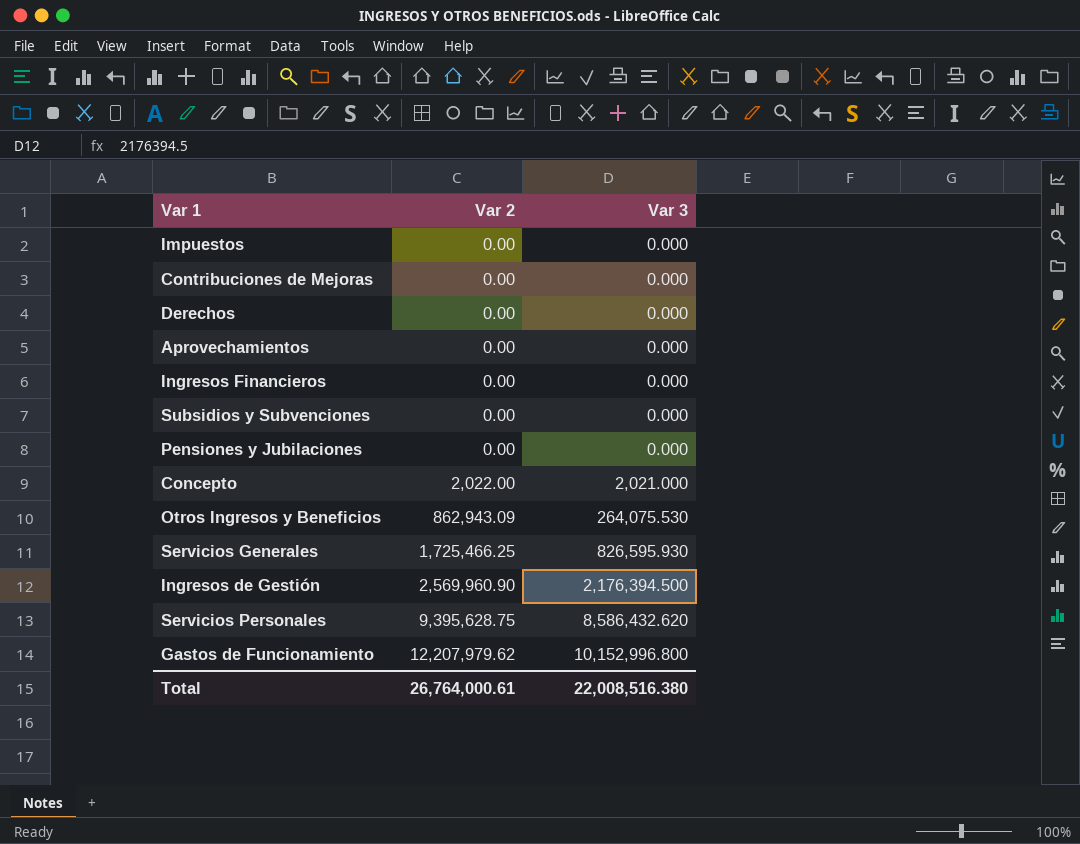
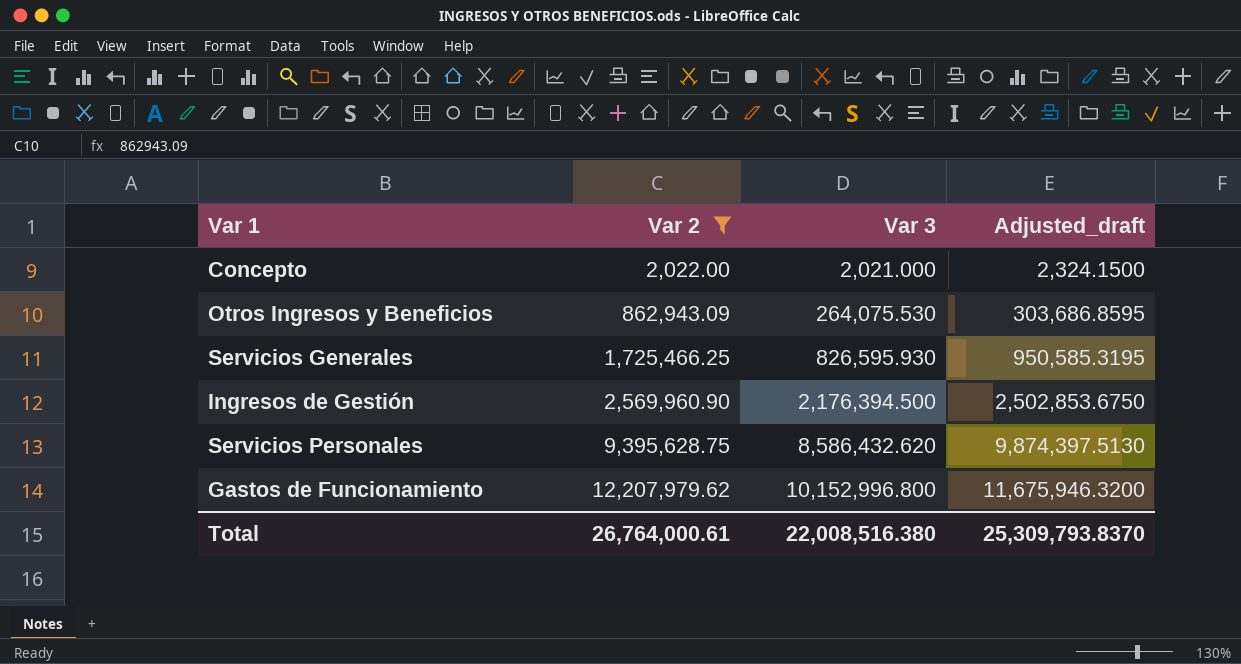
filter: none -> Var 2 != 0.00
column Adjusted_draft | formula: none -> [Var 3] * 1.15

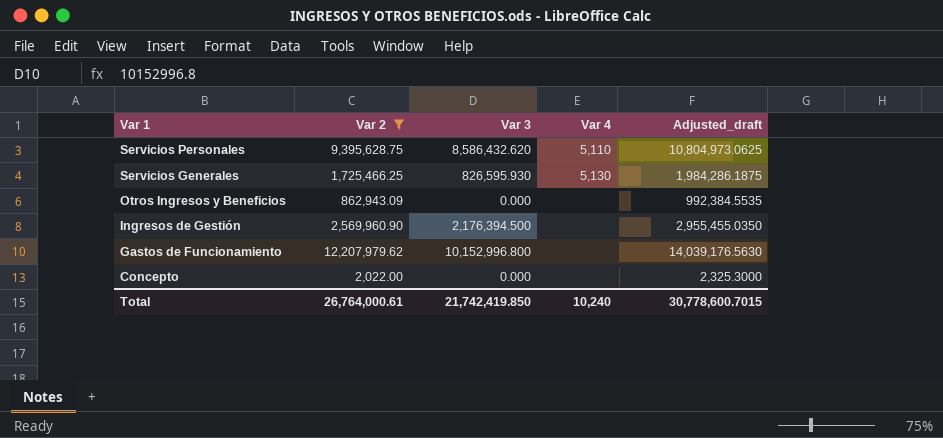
row order: Var 2 ascending -> Var 1 descending
column Var 4 | position: none -> 4
column Adjusted_draft | formula: [Var 3] * 1.15 -> [Var 2] * 1.15
Otros Ingresos y Beneficios | Var 3: 264,075.530 -> 0.000
Concepto | Var 3: 2,021.000 -> 0.000
Total | Var 3: 22,008,516.380 -> 21,742,419.850
Total | Adjusted_draft: 25,309,793.8370 -> 30,778,600.7015

